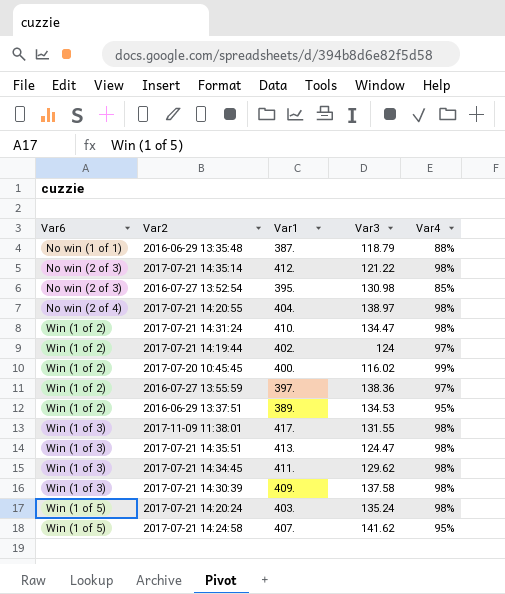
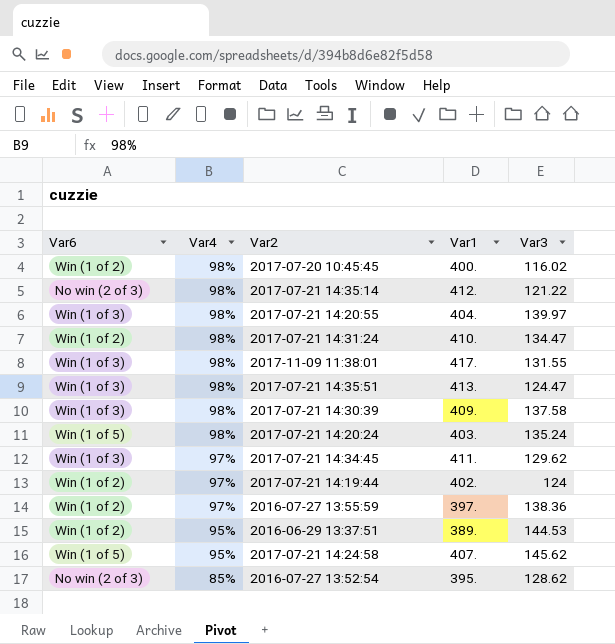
row order: Var6 ascending -> Var4 descending
column Var4 | position: 5 -> 2
row 2016-06-29 13:35:48: No win (1 of 1) | 387. | 118.79 | 88% -> none
2017-07-20 10:45:45 | Var4: 99% -> 98%
2017-07-21 14:20:55 | Var6: No win (2 of 4) -> Win (1 of 3)
2017-07-21 14:20:55 | Var3: 138.97 -> 139.97
2017-07-21 14:34:45 | Var4: 98% -> 97%
2016-06-29 13:37:51 | Var3: 134.53 -> 144.53
2017-07-21 14:24:58 | Var3: 141.62 -> 145.62
2016-07-27 13:52:54 | Var3: 130.98 -> 128.62

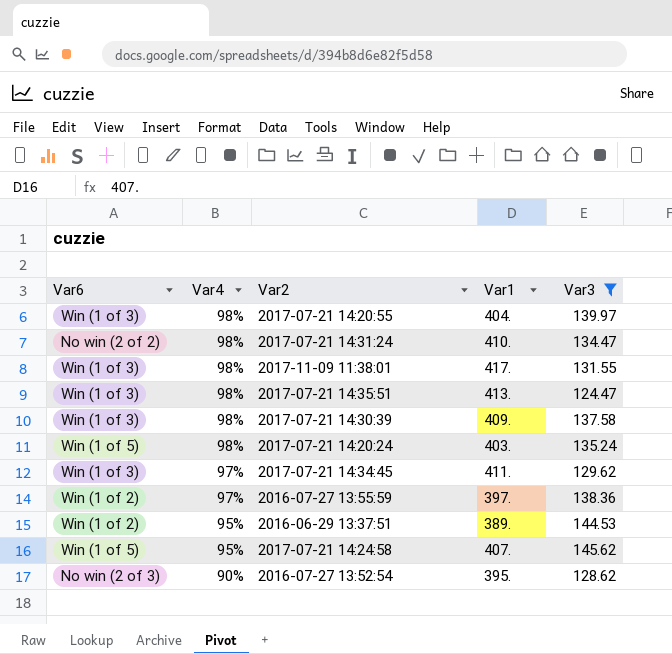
filter: none -> Var3 >= 124.47
2017-07-21 14:31:24 | Var6: Win (1 of 2) -> No win (2 of 2)
2016-07-27 13:52:54 | Var4: 85% -> 90%

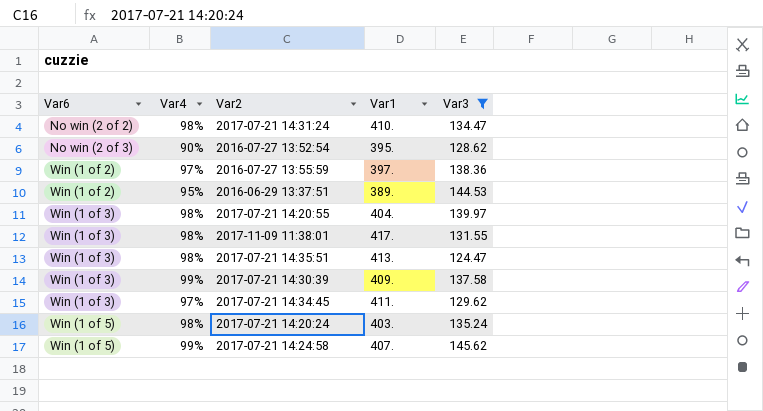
row order: Var4 descending -> Var6 ascending
2017-07-21 14:30:39 | Var4: 98% -> 99%
2017-07-21 14:24:58 | Var4: 95% -> 99%

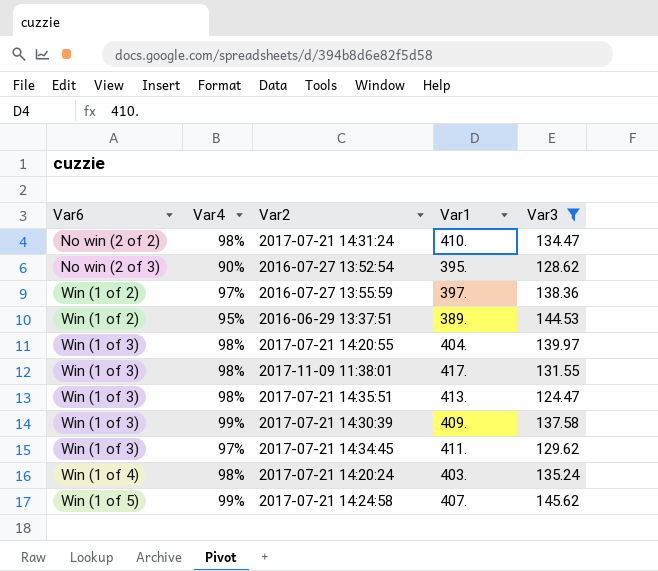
2017-07-21 14:20:24 | Var6: Win (1 of 5) -> Win (1 of 4)

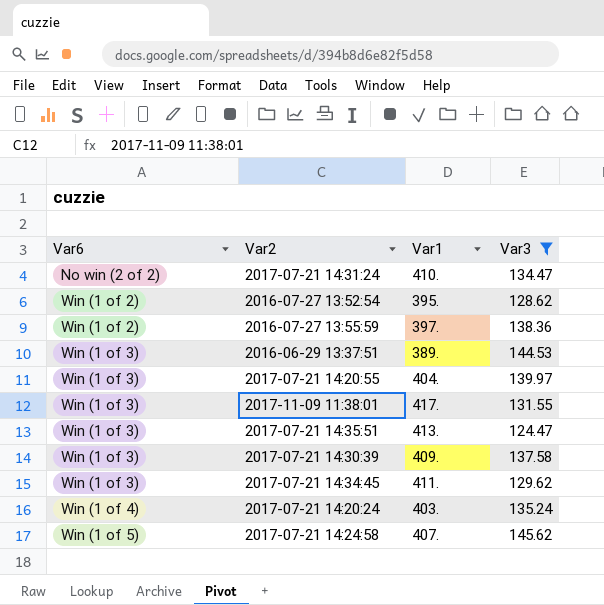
column Var4 | position: 2 -> none
2016-07-27 13:52:54 | Var6: No win (2 of 3) -> Win (1 of 2)
2016-06-29 13:37:51 | Var6: Win (1 of 2) -> Win (1 of 3)

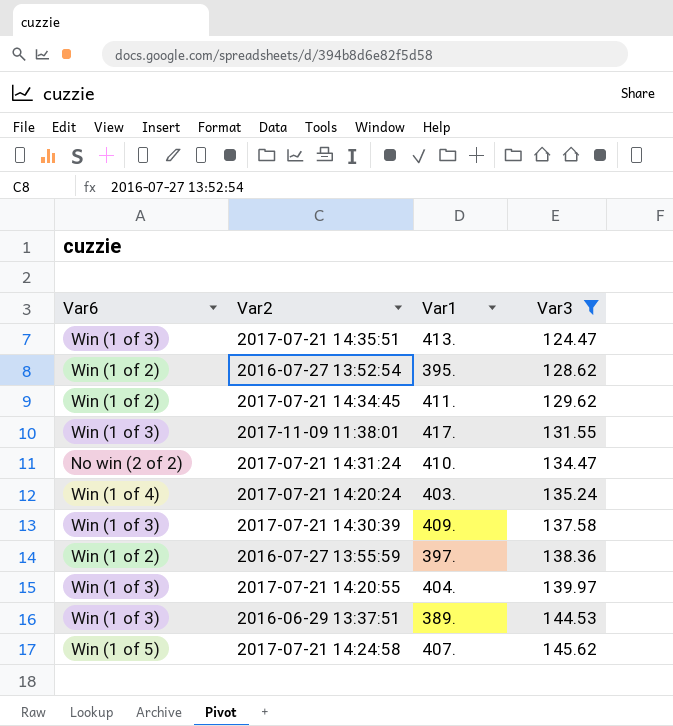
row order: Var6 ascending -> Var3 ascending
2017-07-21 14:34:45 | Var6: Win (1 of 3) -> Win (1 of 2)

